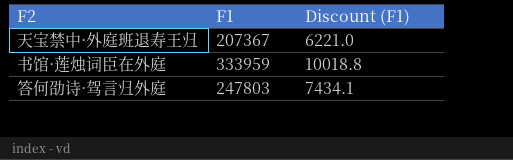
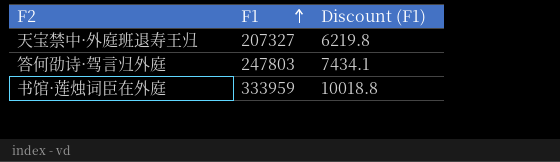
row order: none -> F1 ascending
天宝禁中·外庭班退寿王归 | F1: 207367 -> 207327
天宝禁中·外庭班退寿王归 | Discount (F1): 6221.0 -> 6219.8

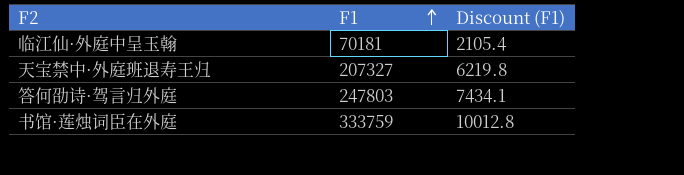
row 临江仙·外庭中呈玉翰: none -> 70181 | 2105.4
书馆·莲烛词臣在外庭 | F1: 333959 -> 333759
书馆·莲烛词臣在外庭 | Discount (F1): 10018.8 -> 10012.8

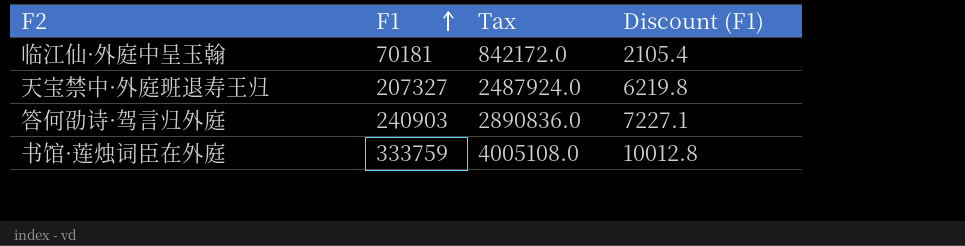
column Tax | formula: none -> [F1] * 12
答何劭诗·驾言归外庭 | F1: 247803 -> 240903
答何劭诗·驾言归外庭 | Discount (F1): 7434.1 -> 7227.1

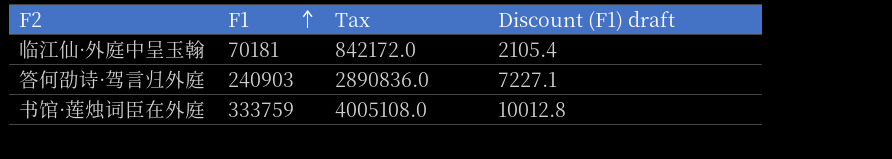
column name: Discount (F1) -> Discount (F1) draft
row 天宝禁中·外庭班退寿王归: 207327 | 2487924.0 | 6219.8 -> none

